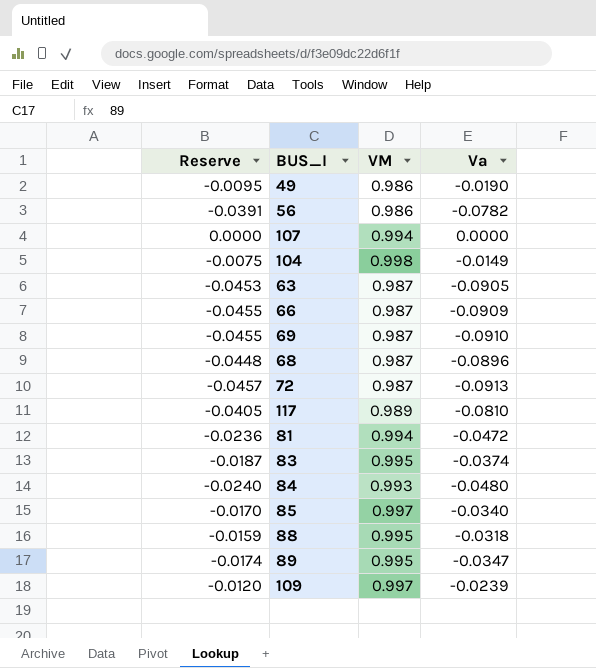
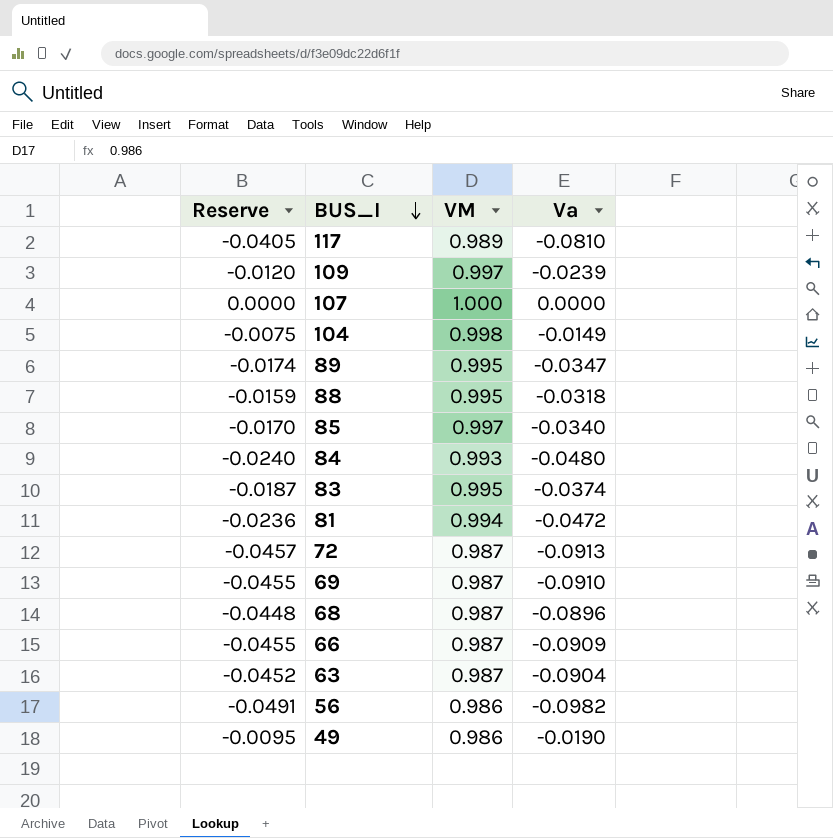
row order: none -> BUS_I descending
107 | VM: 0.994 -> 1.000
63 | Reserve: -0.0453 -> -0.0452
63 | Va: -0.0905 -> -0.0904
56 | Reserve: -0.0391 -> -0.0491
56 | Va: -0.0782 -> -0.0982

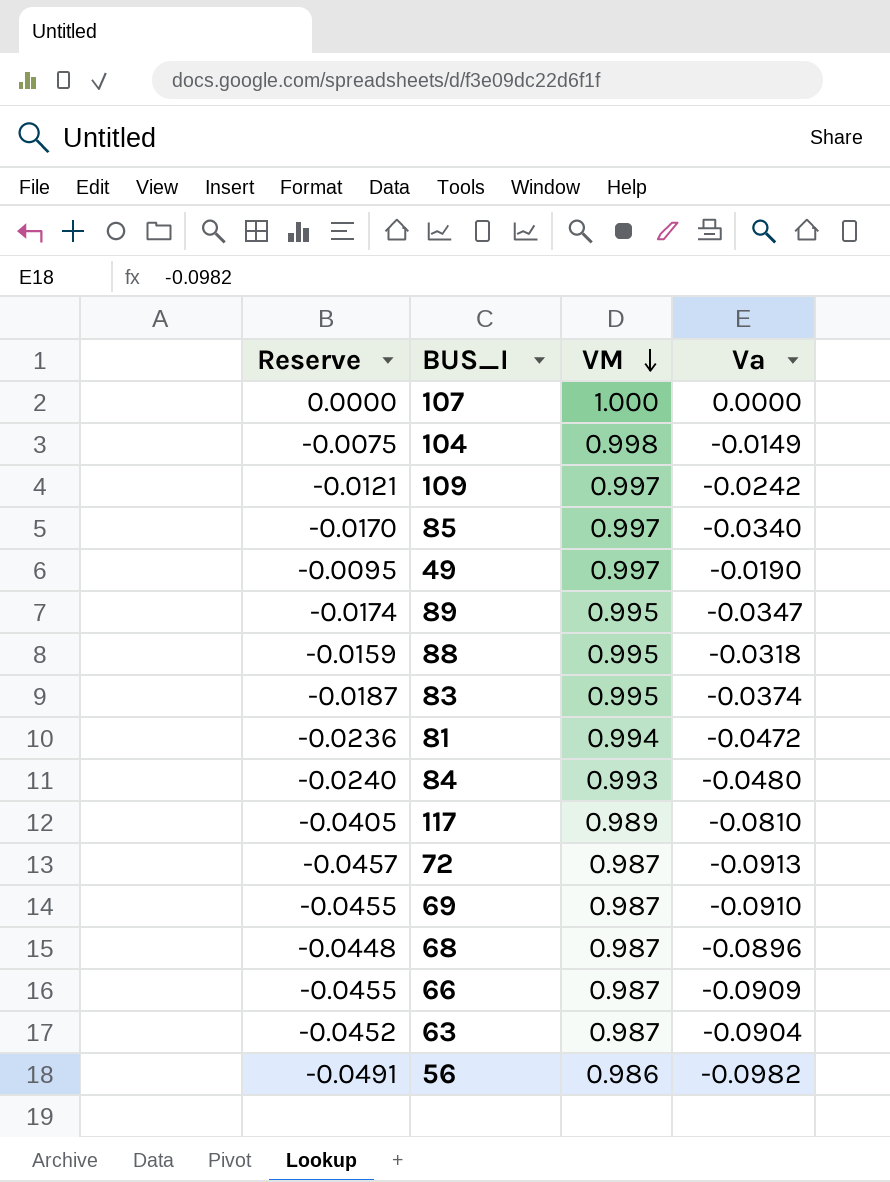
row order: BUS_I descending -> VM descending
109 | Reserve: -0.0120 -> -0.0121
109 | Va: -0.0239 -> -0.0242
49 | VM: 0.986 -> 0.997

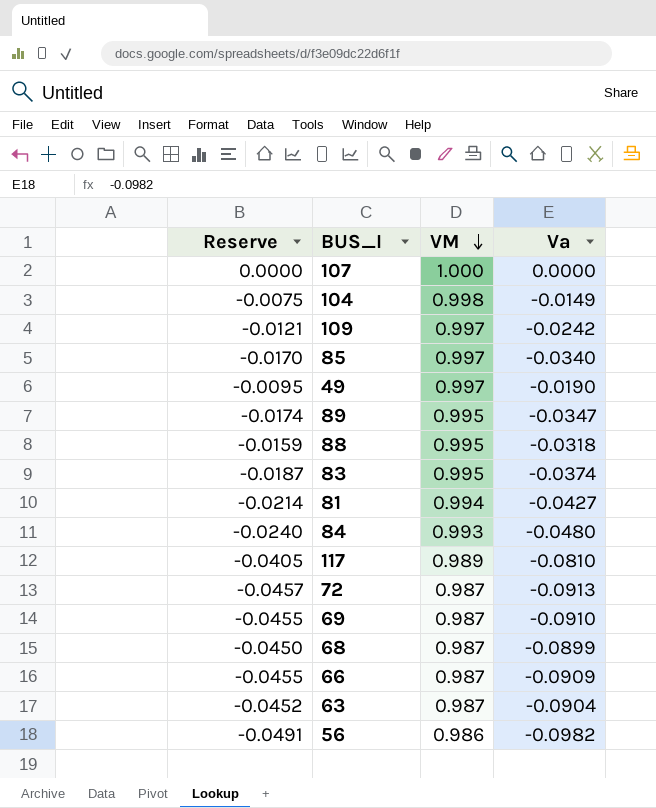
81 | Reserve: -0.0236 -> -0.0214
81 | Va: -0.0472 -> -0.0427
68 | Reserve: -0.0448 -> -0.0450
68 | Va: -0.0896 -> -0.0899

